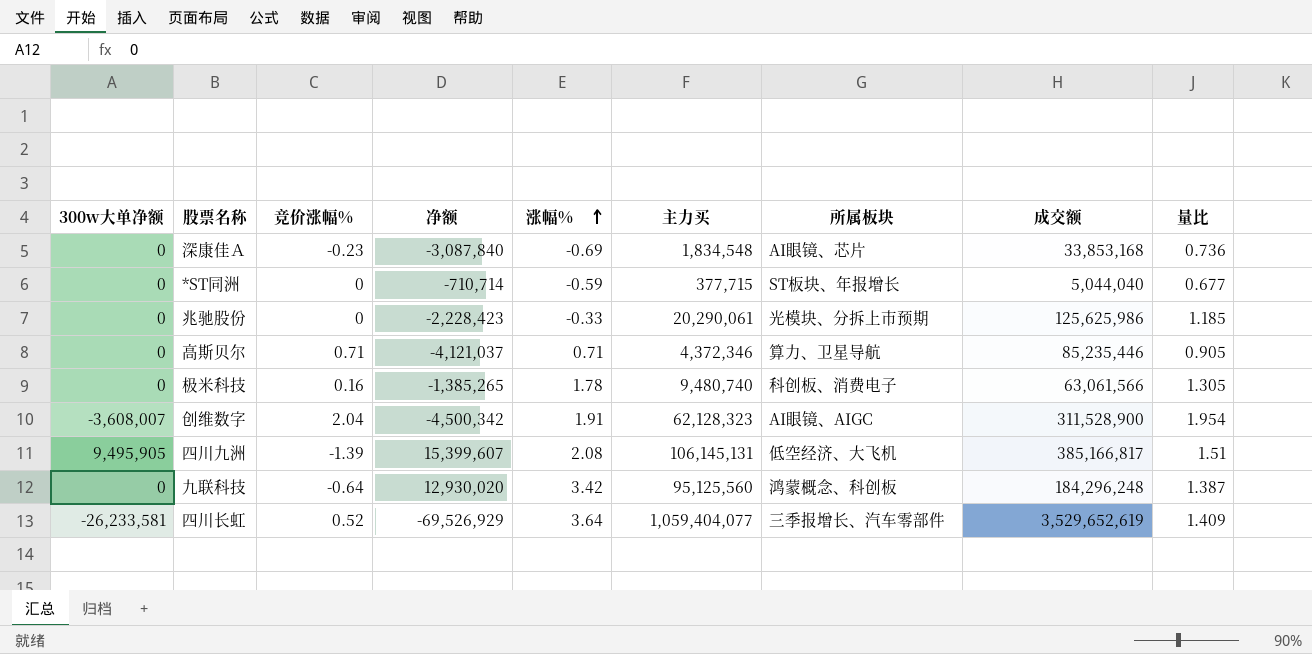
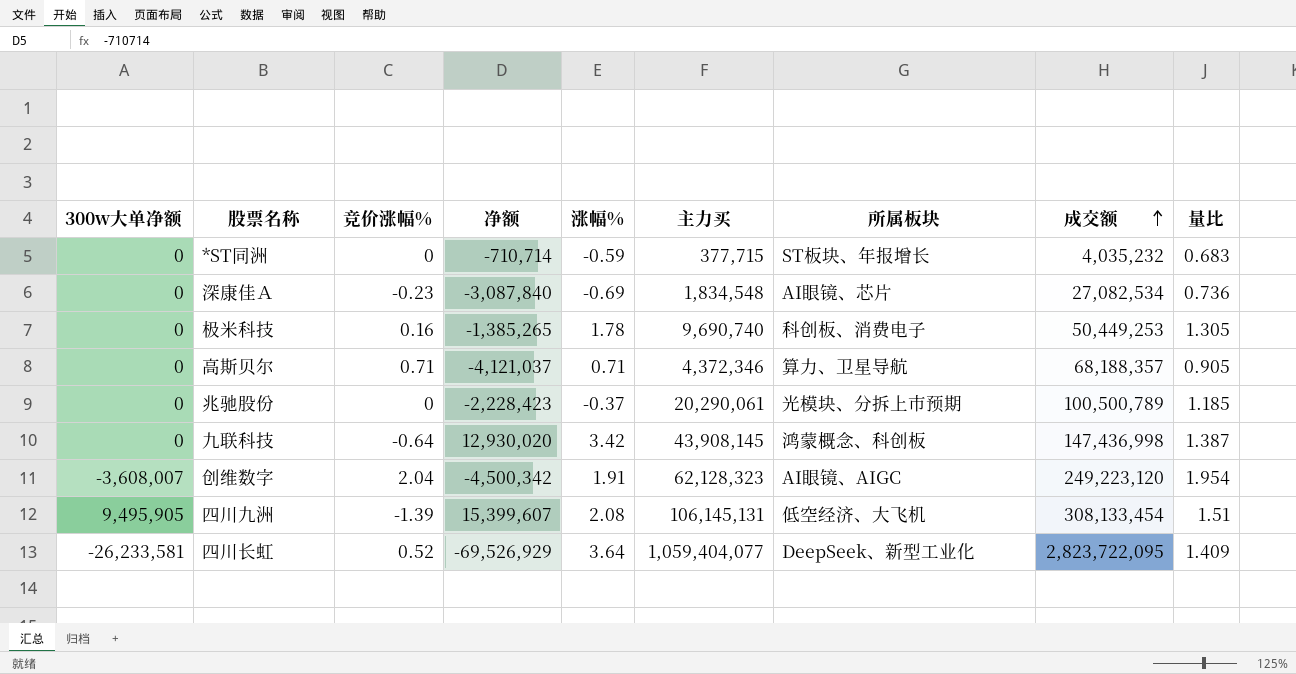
row order: 涨幅% ascending -> 成交额 ascending
*ST同洲 | 成交额: 5,044,040 -> 4,035,232
*ST同洲 | 量比: 0.677 -> 0.683
深康佳Ａ | 成交额: 33,853,168 -> 27,082,534
极米科技 | 主力买: 9,480,740 -> 9,690,740
极米科技 | 成交额: 63,061,566 -> 50,449,253
高斯贝尔 | 成交额: 85,235,446 -> 68,188,357
兆驰股份 | 涨幅%: -0.33 -> -0.37
兆驰股份 | 成交额: 125,625,986 -> 100,500,789
九联科技 | 主力买: 95,125,560 -> 43,908,145
九联科技 | 成交额: 184,296,248 -> 147,436,998
创维数字 | 成交额: 311,528,900 -> 249,223,120
四川九洲 | 成交额: 385,166,817 -> 308,133,454
四川长虹 | 所属板块: 三季报增长、汽车零部件 -> DeepSeek、新型工业化
四川长虹 | 成交额: 3,529,652,619 -> 2,823,722,095

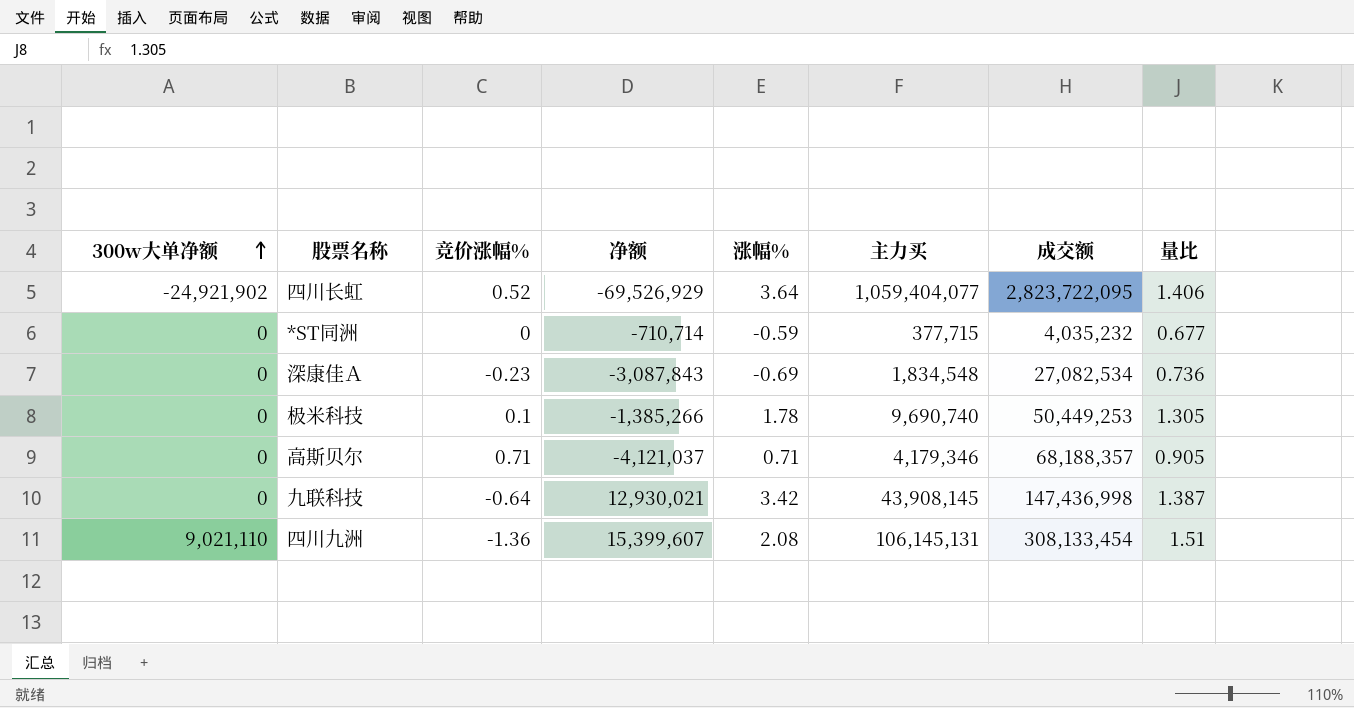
row order: 成交额 ascending -> 300w大单净额 ascending
column 所属板块 | position: 7 -> none
row 兆驰股份: 0 | 0 | -2,228,423 | -0.37 | 20,290,061 | 光模块、分拆上市预期 | 100,500,789 | 1.185 -> none
row 创维数字: -3,608,007 | 2.04 | -4,500,342 | 1.91 | 62,128,323 | AI眼镜、AIGC | 249,223,120 | 1.954 -> none
四川长虹 | 300w大单净额: -26,233,581 -> -24,921,902
四川长虹 | 量比: 1.409 -> 1.406
*ST同洲 | 量比: 0.683 -> 0.677
深康佳Ａ | 净额: -3,087,840 -> -3,087,843
极米科技 | 竞价涨幅%: 0.16 -> 0.1
极米科技 | 净额: -1,385,265 -> -1,385,266
高斯贝尔 | 主力买: 4,372,346 -> 4,179,346
九联科技 | 净额: 12,930,020 -> 12,930,021
四川九洲 | 300w大单净额: 9,495,905 -> 9,021,110
四川九洲 | 竞价涨幅%: -1.39 -> -1.36

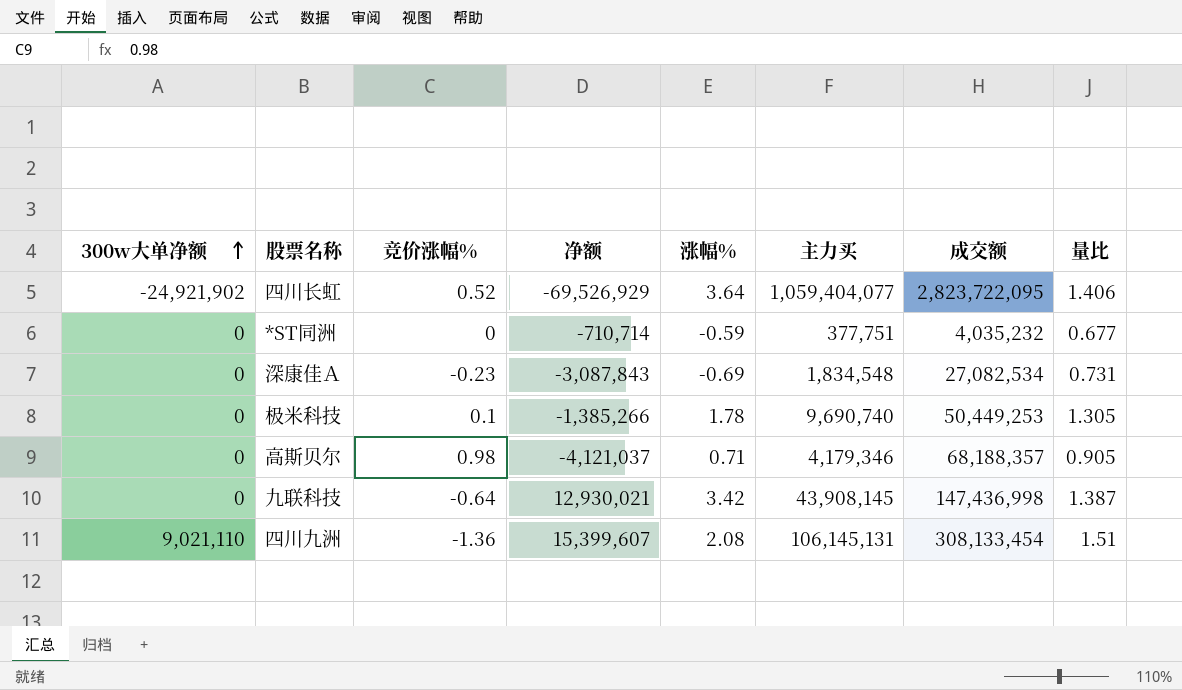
*ST同洲 | 主力买: 377,715 -> 377,751
深康佳Ａ | 量比: 0.736 -> 0.731
高斯贝尔 | 竞价涨幅%: 0.71 -> 0.98

